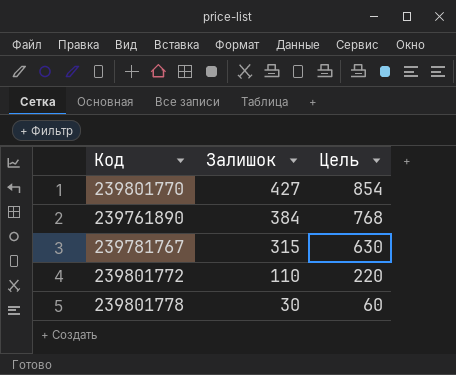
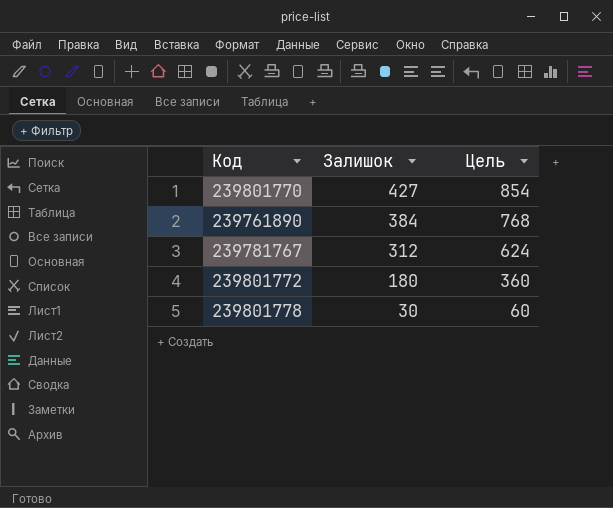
239781767 | Залишок: 315 -> 312
239781767 | Цель: 630 -> 624
239801772 | Залишок: 110 -> 180
239801772 | Цель: 220 -> 360

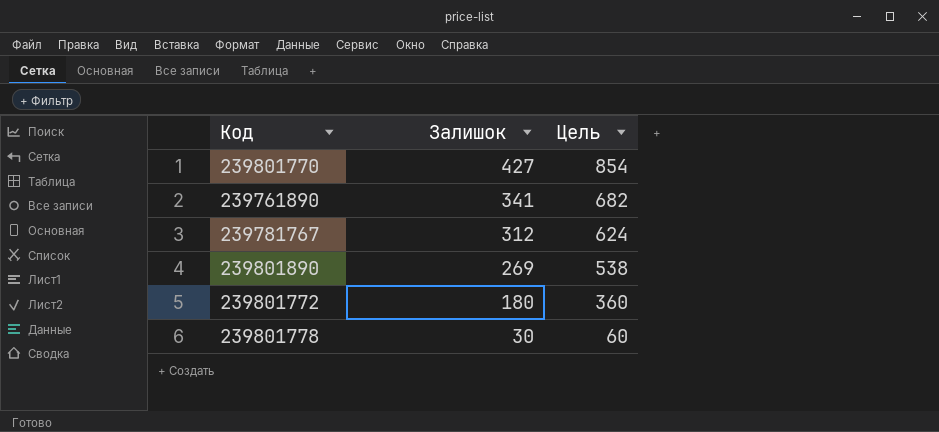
239761890 | Залишок: 384 -> 341
239761890 | Цель: 768 -> 682
row 239801890: none -> 269 | 538

